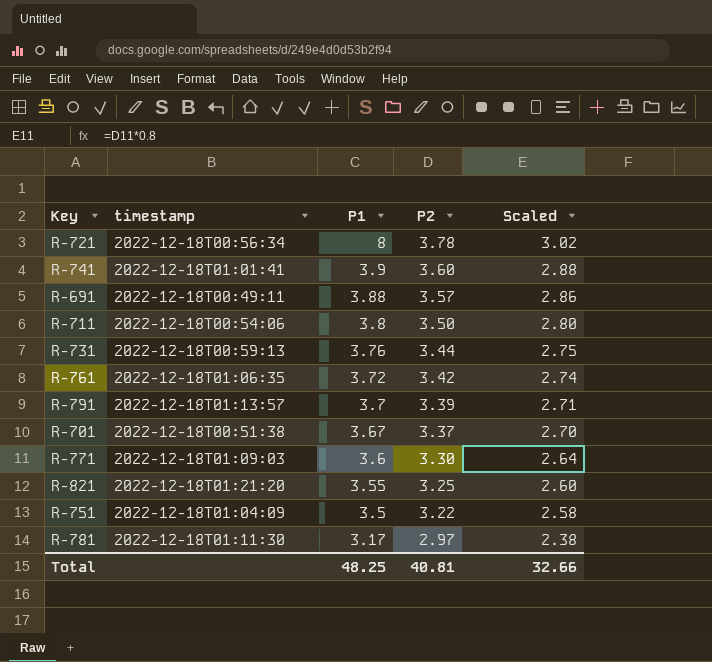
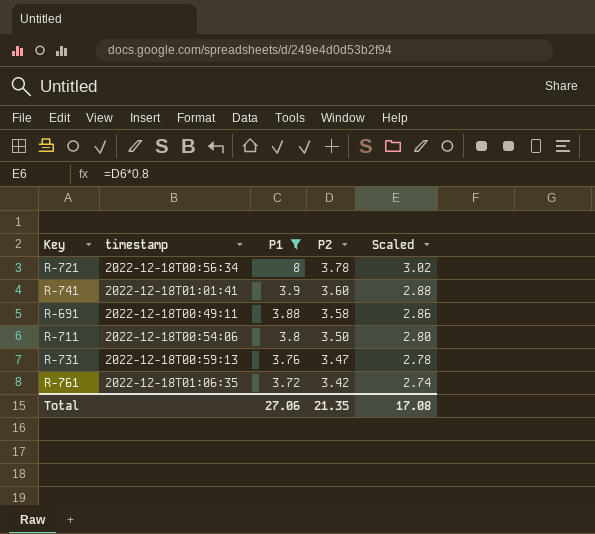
filter: none -> P1 >= 3.72
R-691 | P2: 3.57 -> 3.58
R-731 | P2: 3.44 -> 3.47
R-731 | Scaled: 2.75 -> 2.78
Total | P1: 48.25 -> 27.06
Total | P2: 40.81 -> 21.35
Total | Scaled: 32.66 -> 17.08

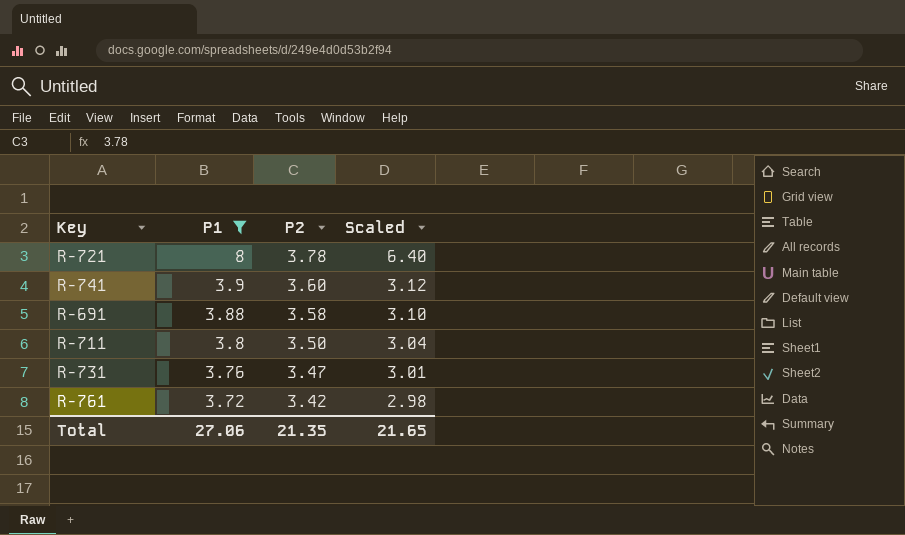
column timestamp | position: 2 -> none
column Scaled | formula: [P2] * 0.8 -> [P1] * 0.8
Total | Scaled: 17.08 -> 21.65

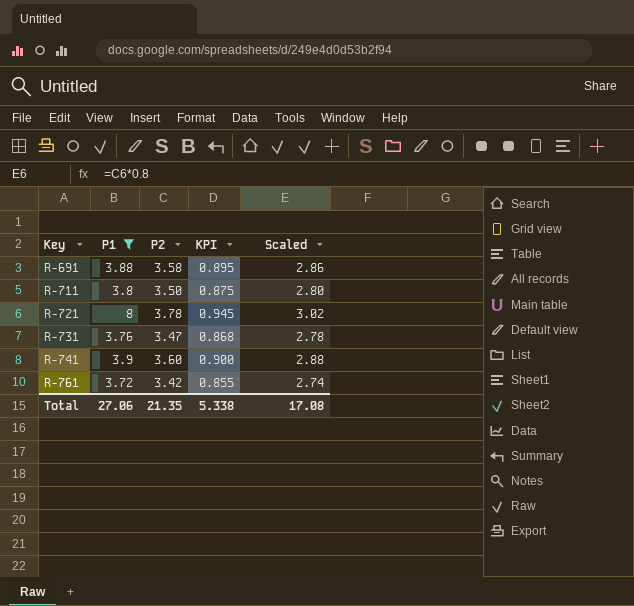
row order: P1 descending -> Key ascending
column KPI | formula: none -> [P2] * 0.25
column Scaled | formula: [P1] * 0.8 -> [P2] * 0.8
Total | Scaled: 21.65 -> 17.08

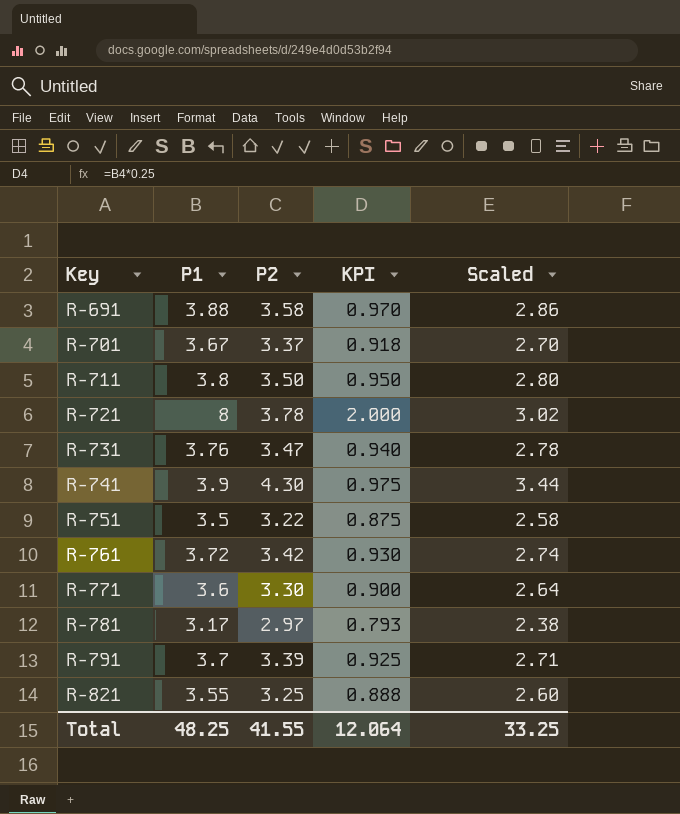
filter: P1 >= 3.72 -> none
column KPI | formula: [P2] * 0.25 -> [P1] * 0.25
R-741 | P2: 3.60 -> 4.30
R-741 | Scaled: 2.88 -> 3.44
Total | P1: 27.06 -> 48.25
Total | P2: 21.35 -> 41.55
Total | KPI: 5.338 -> 12.064
Total | Scaled: 17.08 -> 33.25

